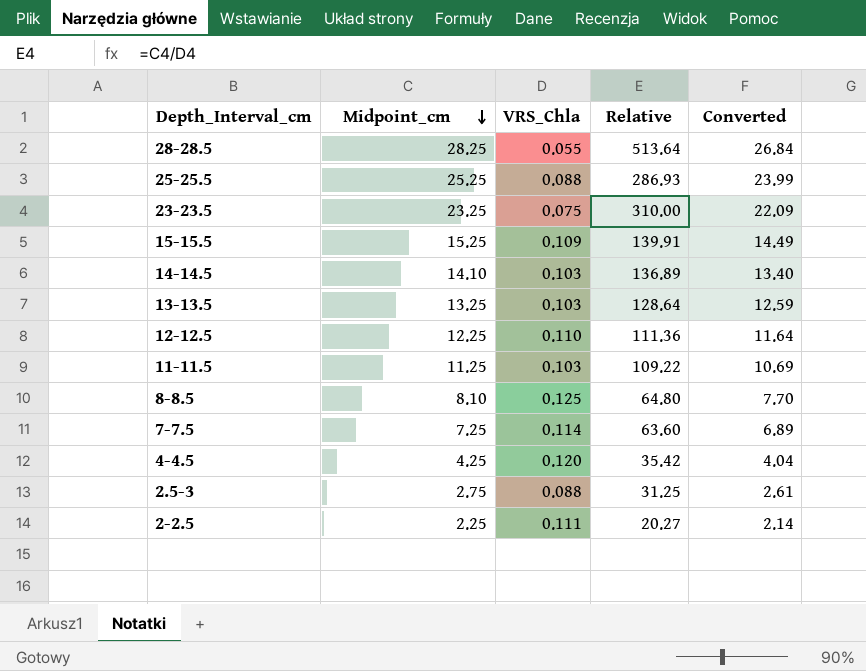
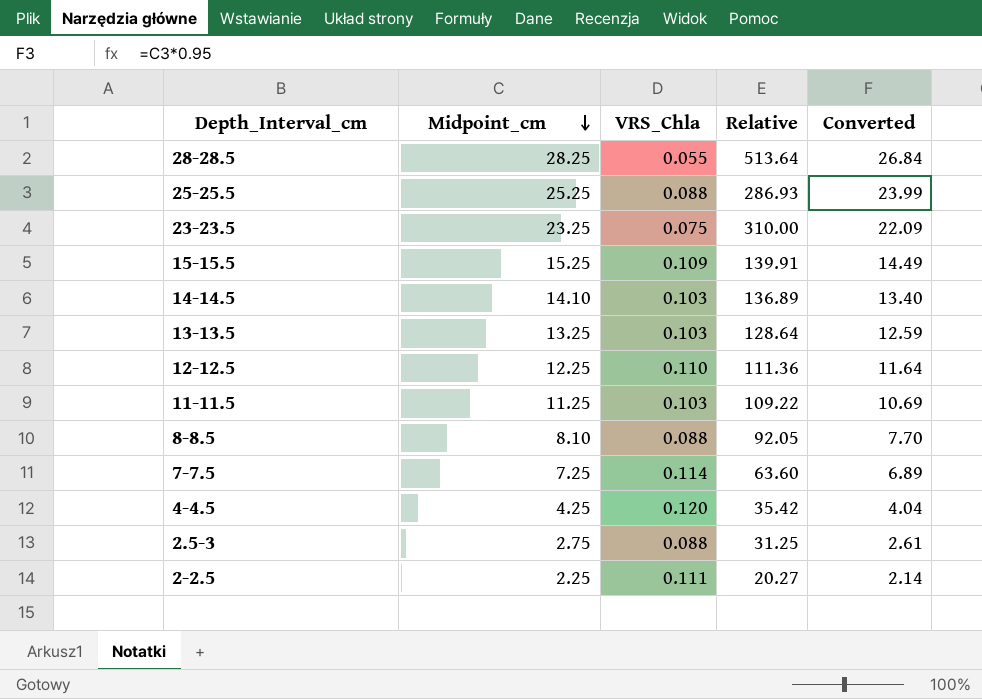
8-8.5 | VRS_Chla: 0.125 -> 0.088
8-8.5 | Relative: 64.80 -> 92.05

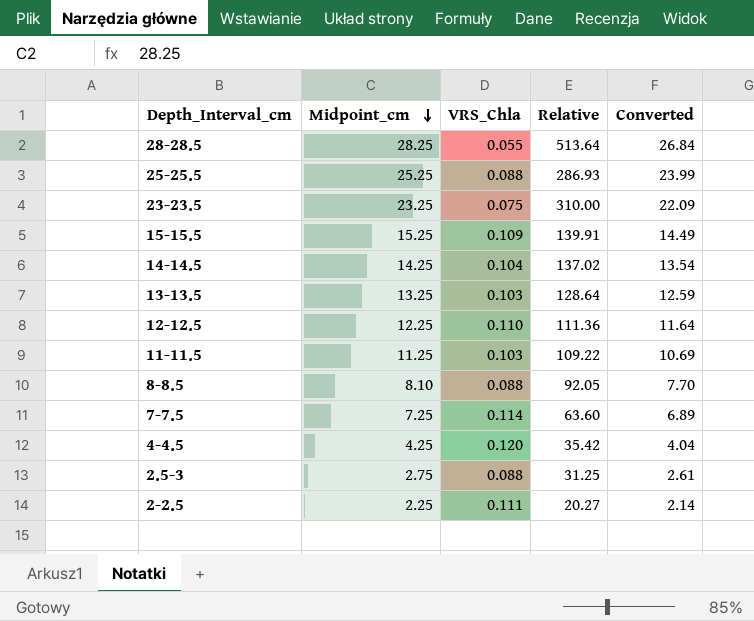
14-14.5 | Midpoint_cm: 14.10 -> 14.25
14-14.5 | VRS_Chla: 0.103 -> 0.104
14-14.5 | Relative: 136.89 -> 137.02
14-14.5 | Converted: 13.40 -> 13.54

